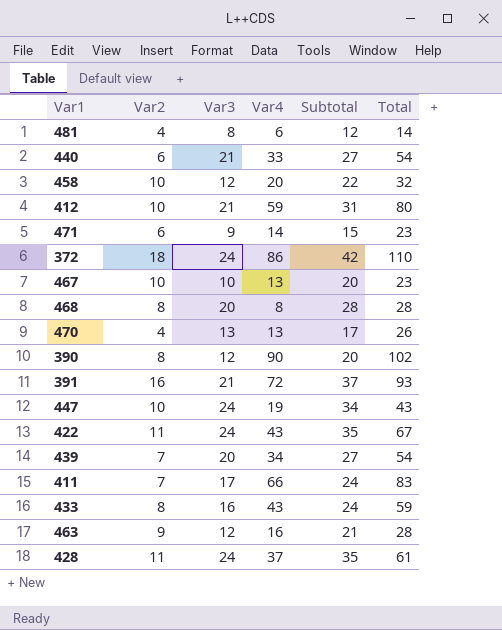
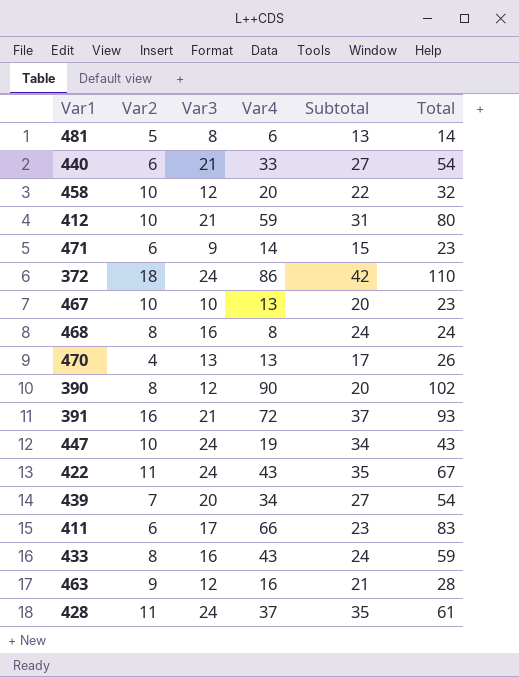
481 | Var2: 4 -> 5
481 | Subtotal: 12 -> 13
468 | Var3: 20 -> 16
468 | Subtotal: 28 -> 24
468 | Total: 28 -> 24
411 | Var2: 7 -> 6
411 | Subtotal: 24 -> 23

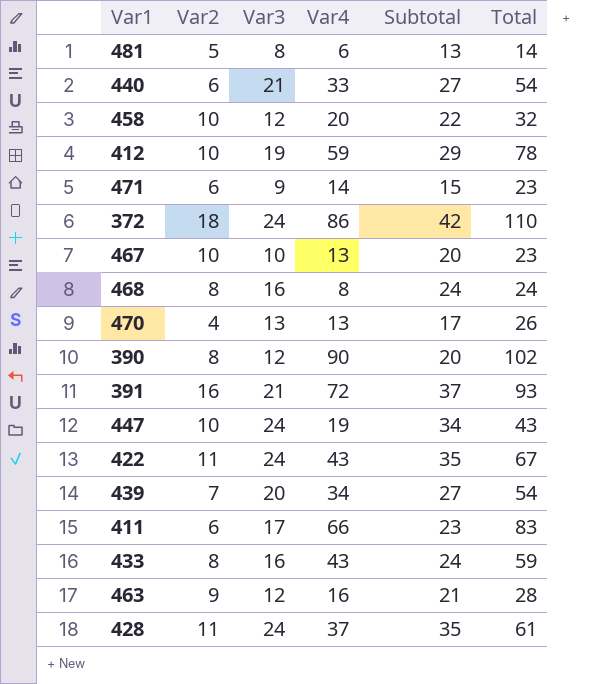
412 | Var3: 21 -> 19
412 | Subtotal: 31 -> 29
412 | Total: 80 -> 78

